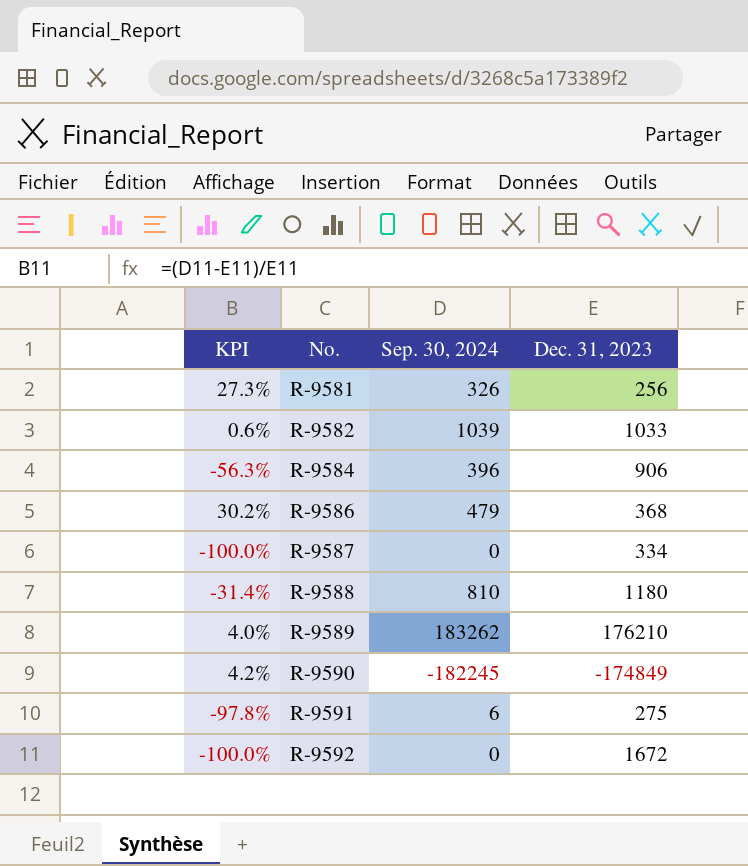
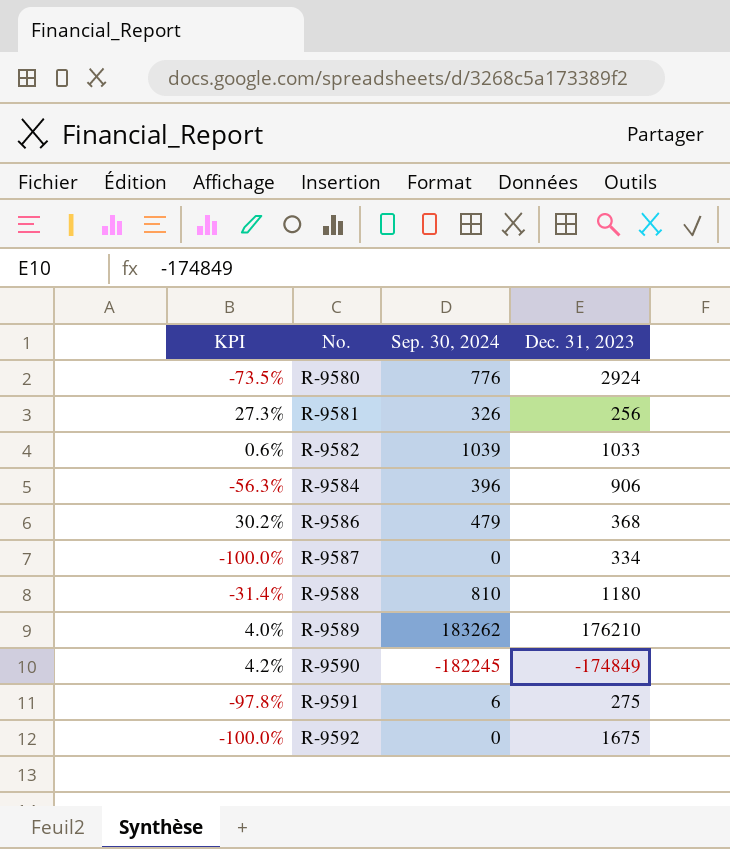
row R-9580: none -> -73.5% | 776 | 2924
R-9592 | Dec. 31, 2023: 1672 -> 1675

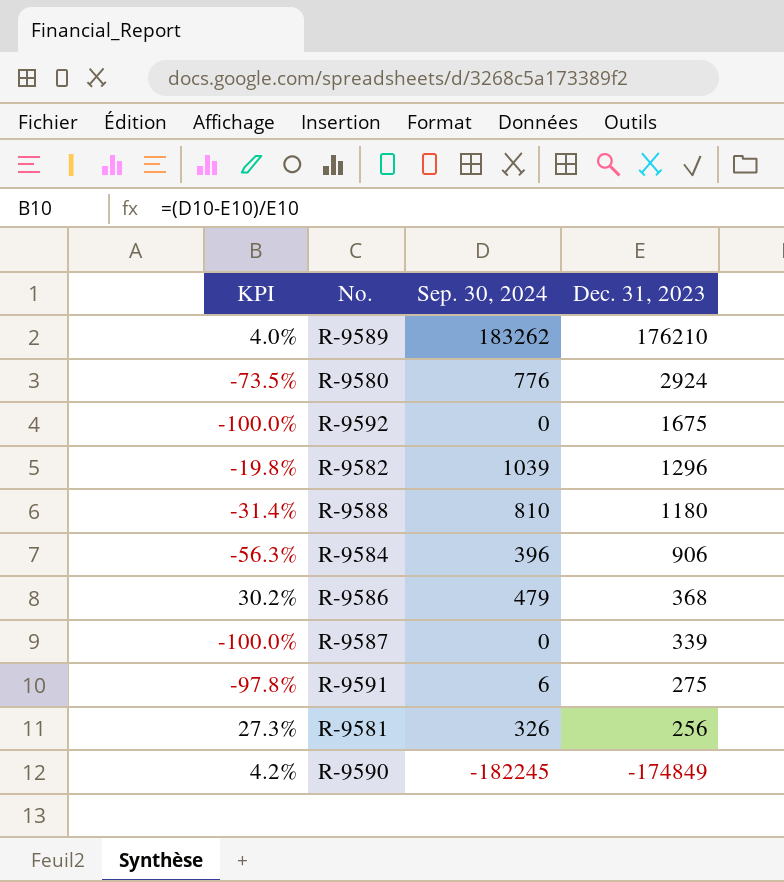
row order: No. ascending -> Dec. 31, 2023 descending
R-9582 | KPI: 0.6% -> -19.8%
R-9582 | Dec. 31, 2023: 1033 -> 1296
R-9587 | Dec. 31, 2023: 334 -> 339

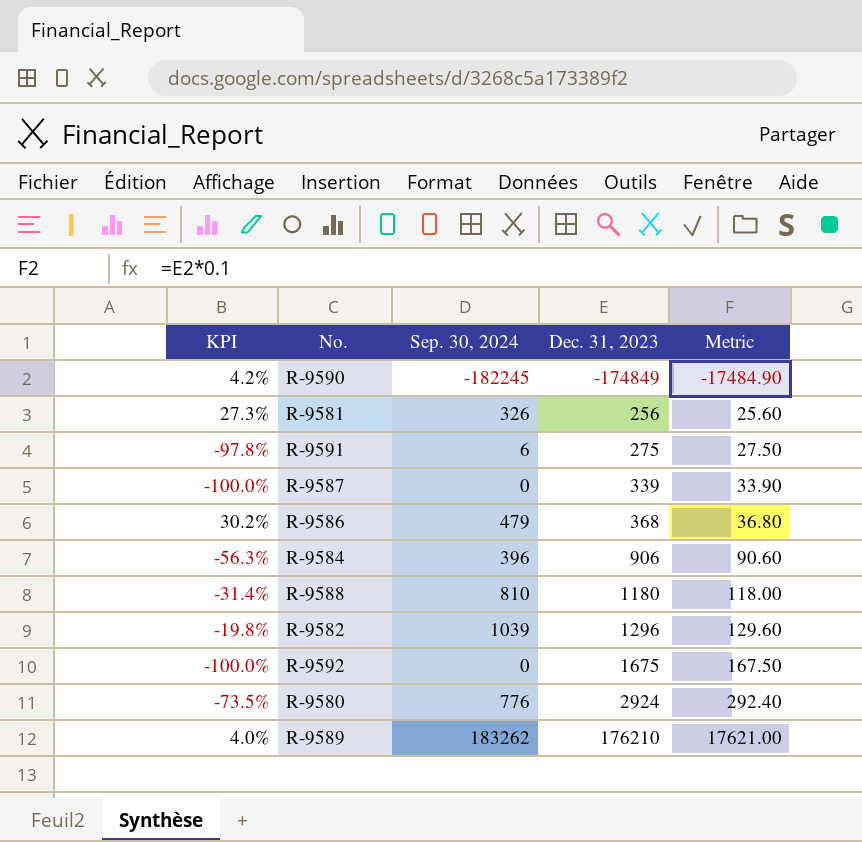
row order: Dec. 31, 2023 descending -> Dec. 31, 2023 ascending
column Metric | formula: none -> [Dec. 31, 2023] * 0.1

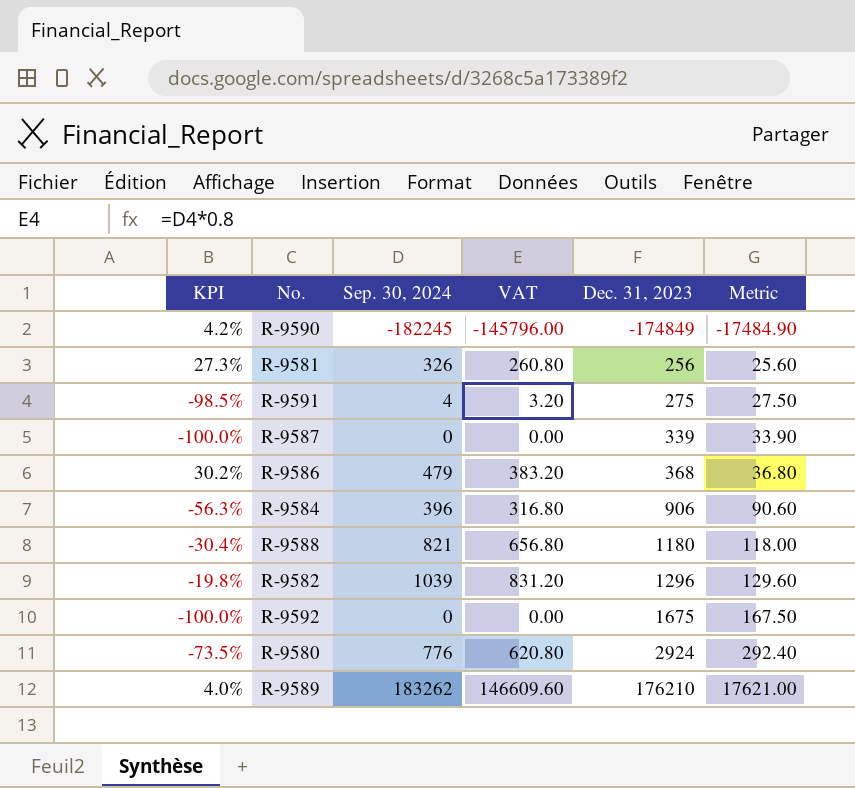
column VAT | formula: none -> [Sep. 30, 2024] * 0.8
R-9591 | KPI: -97.8% -> -98.5%
R-9591 | Sep. 30, 2024: 6 -> 4
R-9588 | KPI: -31.4% -> -30.4%
R-9588 | Sep. 30, 2024: 810 -> 821

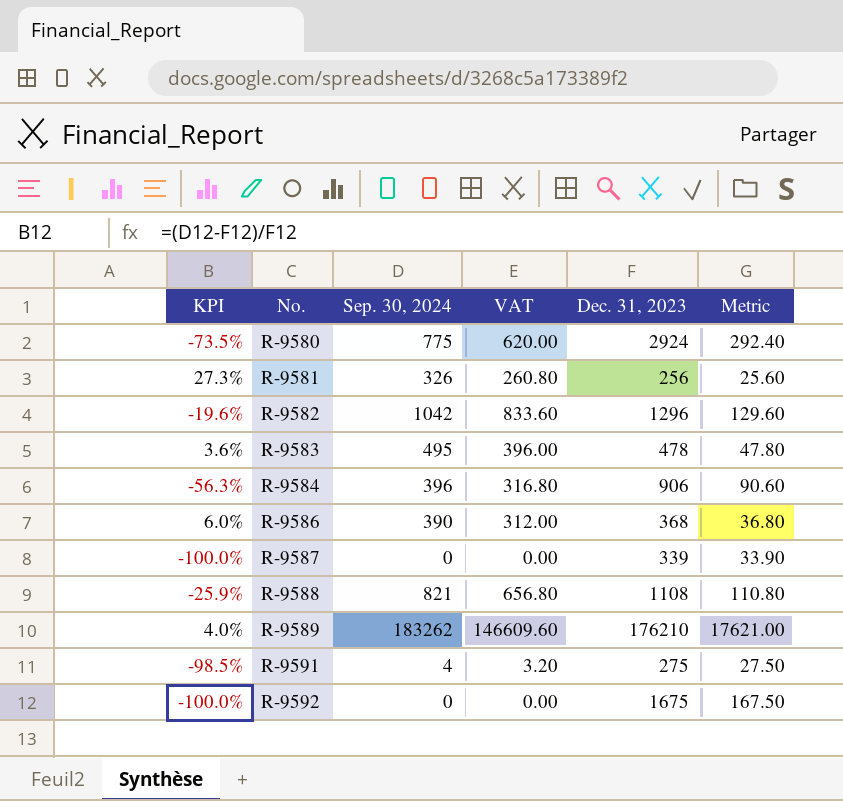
row order: Dec. 31, 2023 ascending -> No. ascending
row R-9590: 4.2% | -182245 | -145796.00 | -174849 | -17484.90 -> none
R-9580 | Sep. 30, 2024: 776 -> 775
R-9580 | VAT: 620.80 -> 620.00
R-9582 | KPI: -19.8% -> -19.6%
R-9582 | Sep. 30, 2024: 1039 -> 1042
R-9582 | VAT: 831.20 -> 833.60
row R-9583: none -> 3.6% | 495 | 396.00 | 478 | 47.80
R-9586 | KPI: 30.2% -> 6.0%
R-9586 | Sep. 30, 2024: 479 -> 390
R-9586 | VAT: 383.20 -> 312.00
R-9588 | KPI: -30.4% -> -25.9%
R-9588 | Dec. 31, 2023: 1180 -> 1108
R-9588 | Metric: 118.00 -> 110.80

